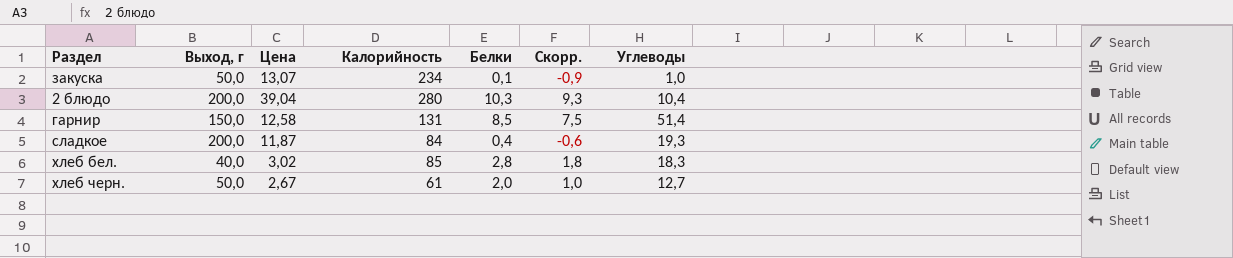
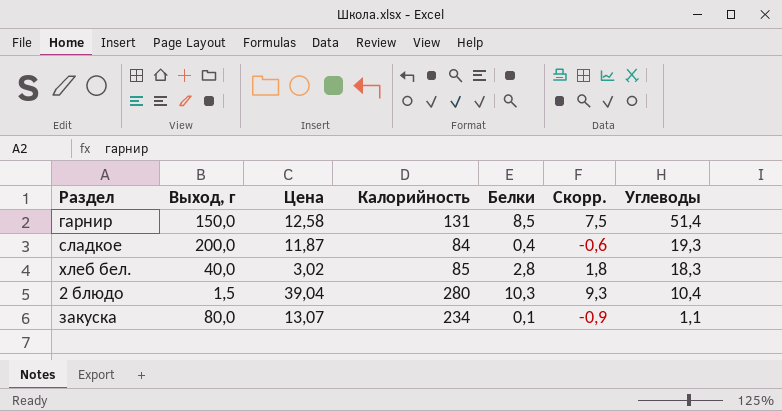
row order: none -> Углеводы descending
row хлеб черн.: 50,0 | 2,67 | 61 | 2,0 | 1,0 | 12,7 -> none
2 блюдо | Выход, г: 200,0 -> 1,5
закуска | Выход, г: 50,0 -> 80,0
закуска | Углеводы: 1,0 -> 1,1

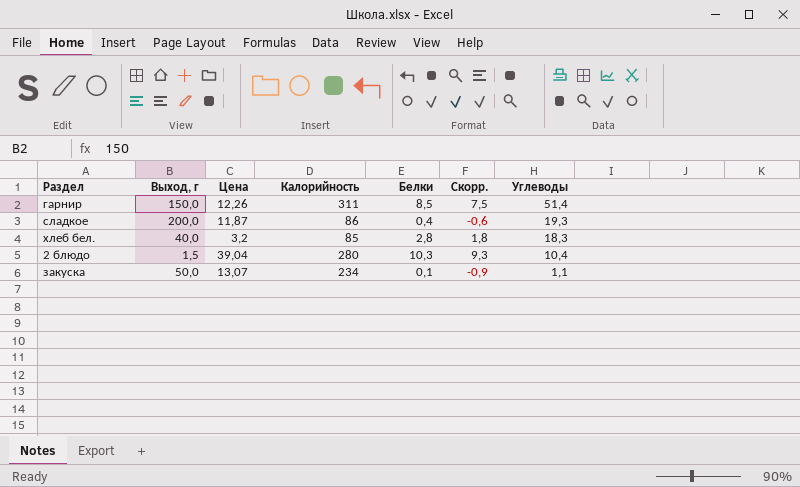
гарнир | Цена: 12,58 -> 12,26
гарнир | Калорийность: 131 -> 311
сладкое | Калорийность: 84 -> 86
хлеб бел. | Цена: 3,02 -> 3,2
закуска | Выход, г: 80,0 -> 50,0

